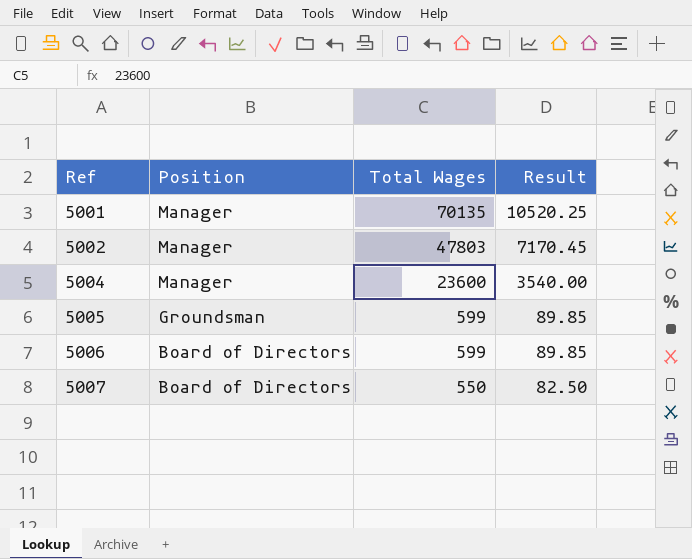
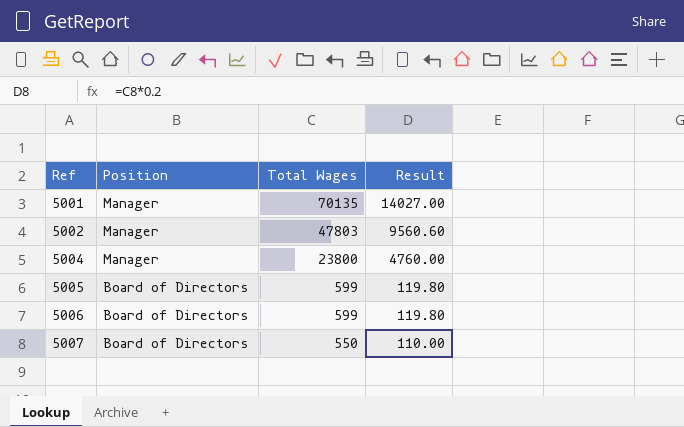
column Result | formula: [Total Wages] * 0.15 -> [Total Wages] * 0.2
5004 | Total Wages: 23600 -> 23800
5005 | Position: Groundsman -> Board of Directors

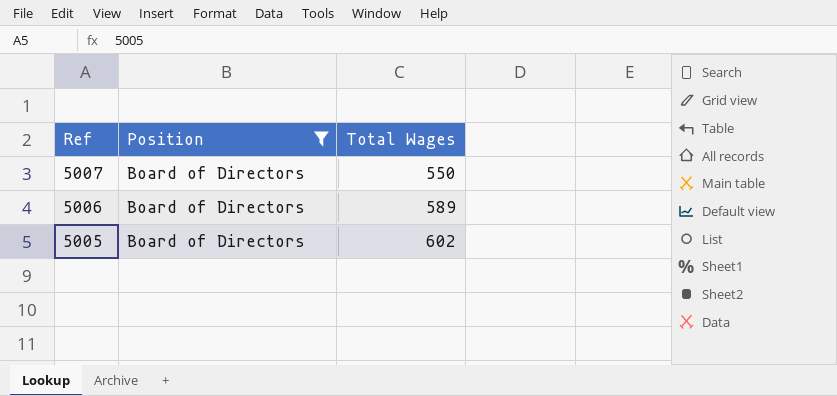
filter: none -> Position = Board of Directors
row order: Ref ascending -> Ref descending
column Result | formula: [Total Wages] * 0.2 -> none
5006 | Total Wages: 599 -> 589
5005 | Total Wages: 599 -> 602

